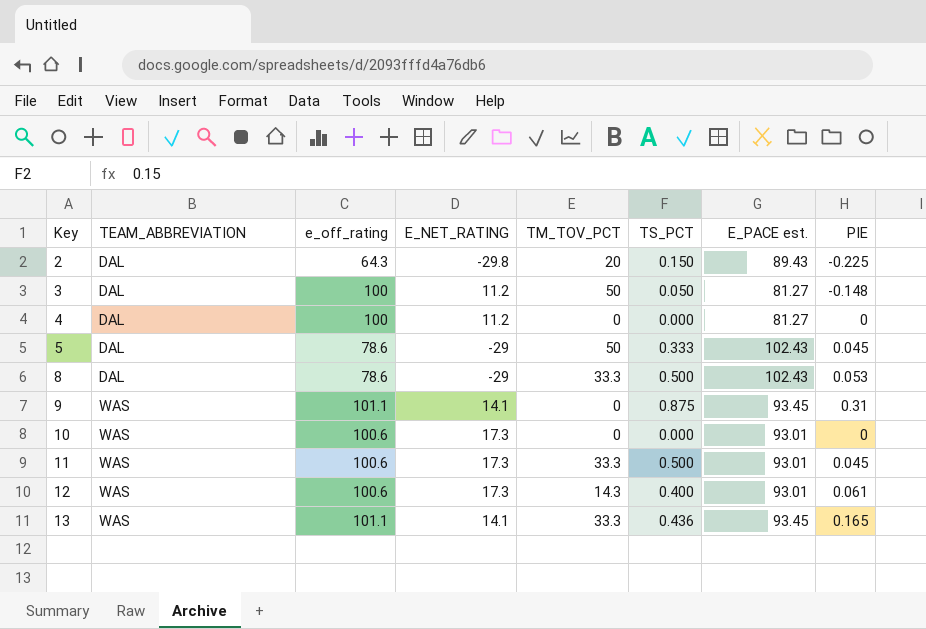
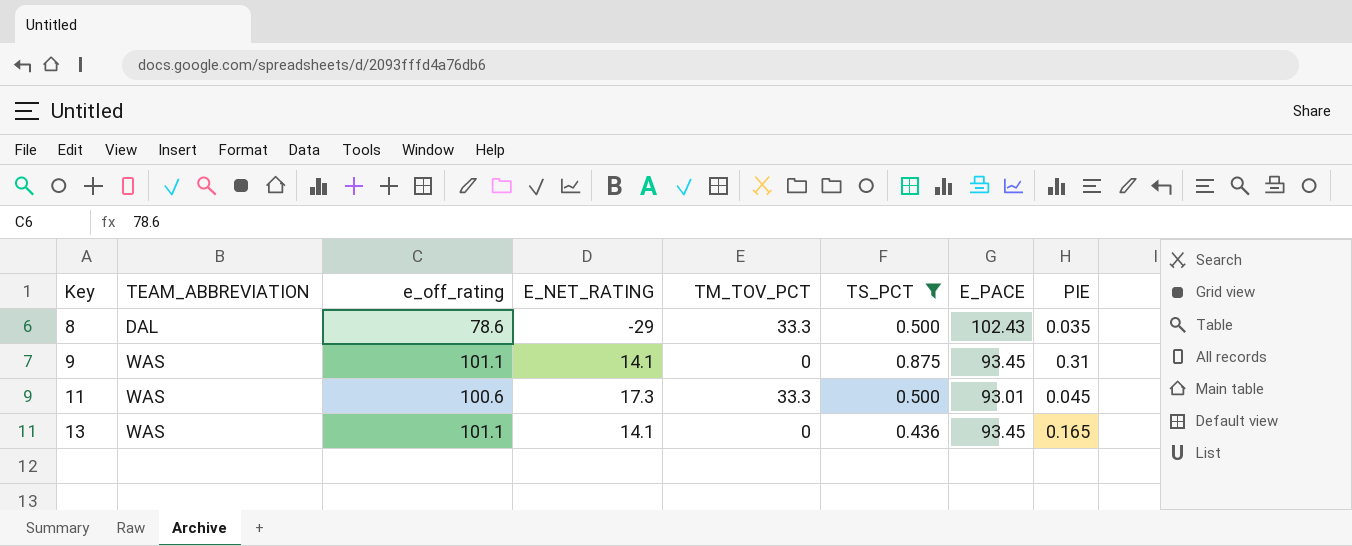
filter: none -> TS_PCT >= 0.436
column name: E_PACE est. -> E_PACE
8 | PIE: 0.053 -> 0.035
13 | TM_TOV_PCT: 33.3 -> 0

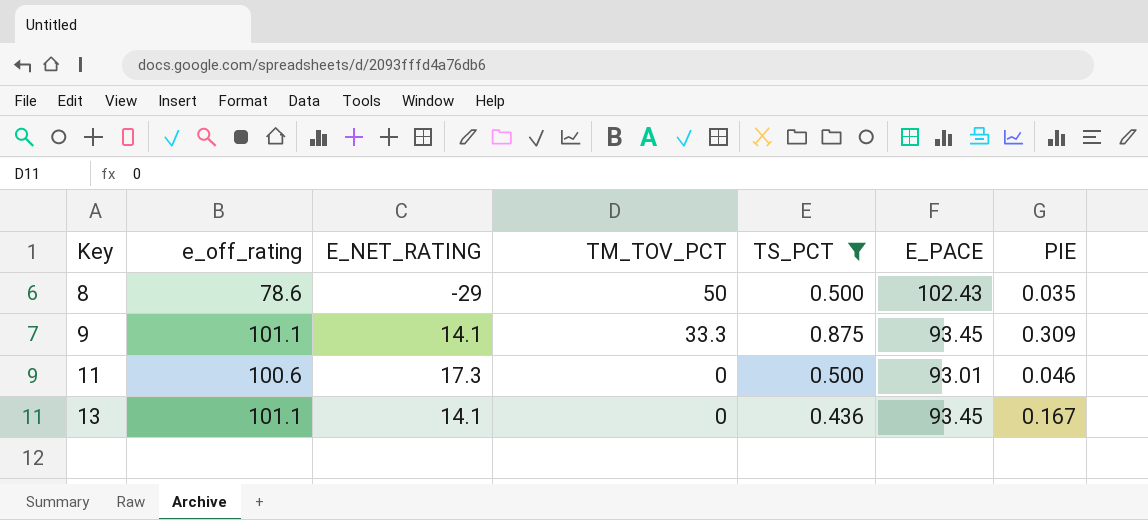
column TEAM_ABBREVIATION | position: 2 -> none
8 | TM_TOV_PCT: 33.3 -> 50
9 | TM_TOV_PCT: 0 -> 33.3
9 | PIE: 0.31 -> 0.309
11 | TM_TOV_PCT: 33.3 -> 0
11 | PIE: 0.045 -> 0.046
13 | PIE: 0.165 -> 0.167

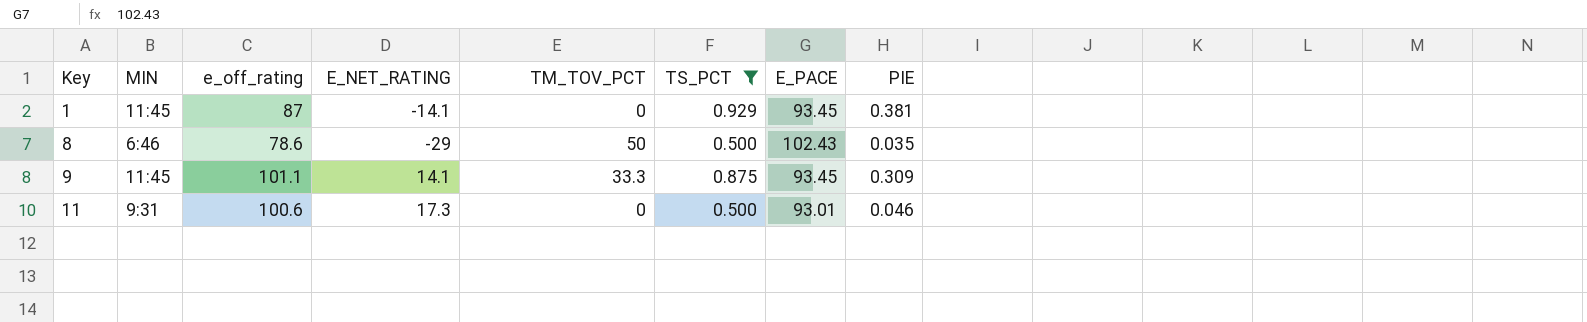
column MIN | position: none -> 2
row 13: 101.1 | 14.1 | 0 | 0.436 | 93.45 | 0.167 -> none
row 1: none -> 11:45 | 87 | -14.1 | 0 | 0.929 | 93.45 | 0.381

